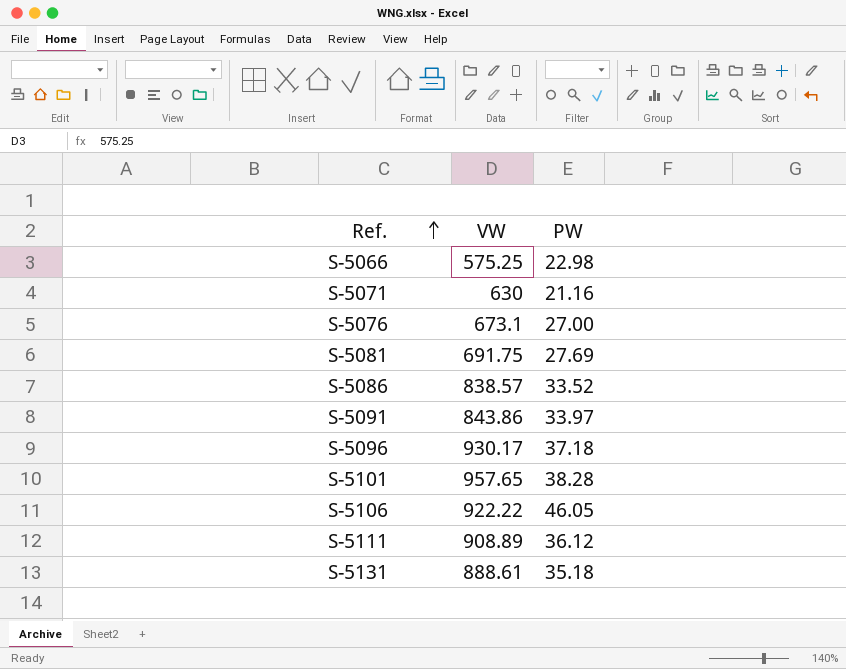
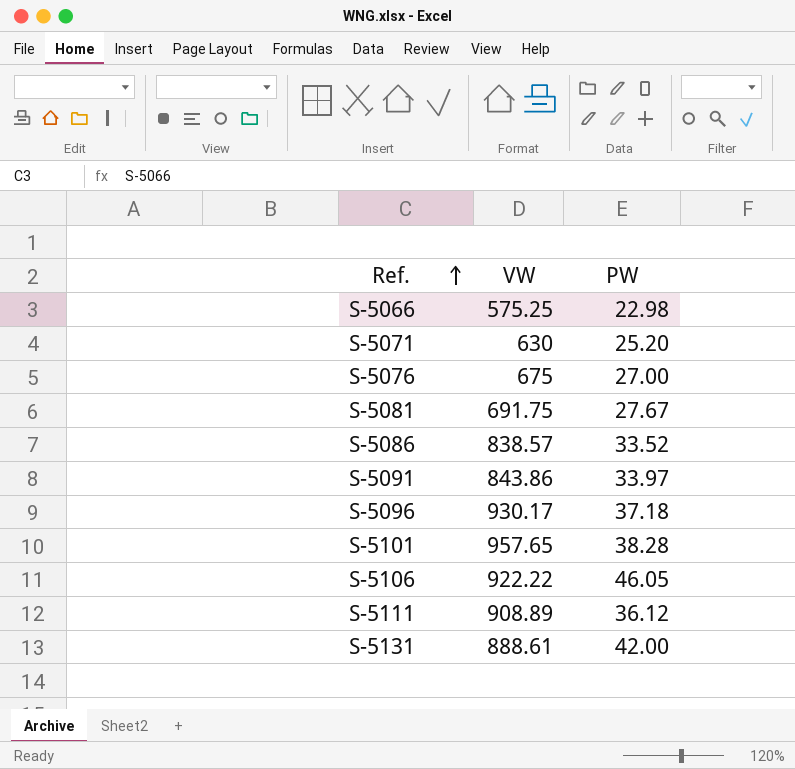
S-5071 | PW: 21.16 -> 25.20
S-5076 | VW: 673.1 -> 675
S-5081 | PW: 27.69 -> 27.67
S-5131 | PW: 35.18 -> 42.00

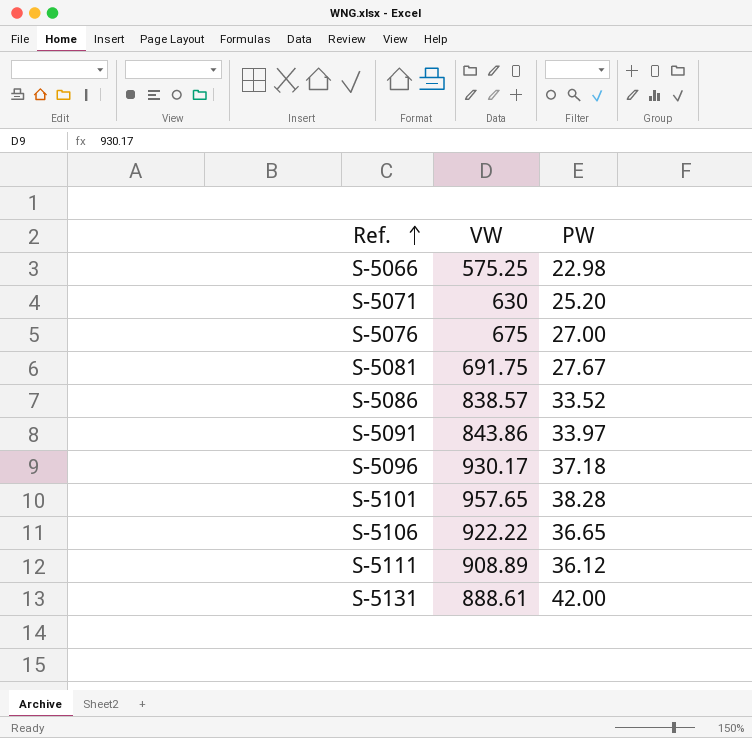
S-5106 | PW: 46.05 -> 36.65

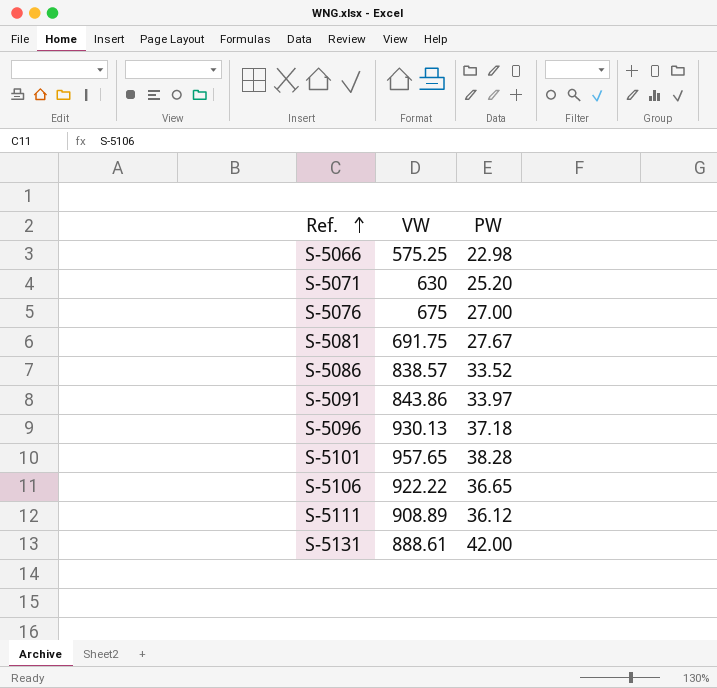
S-5096 | VW: 930.17 -> 930.13

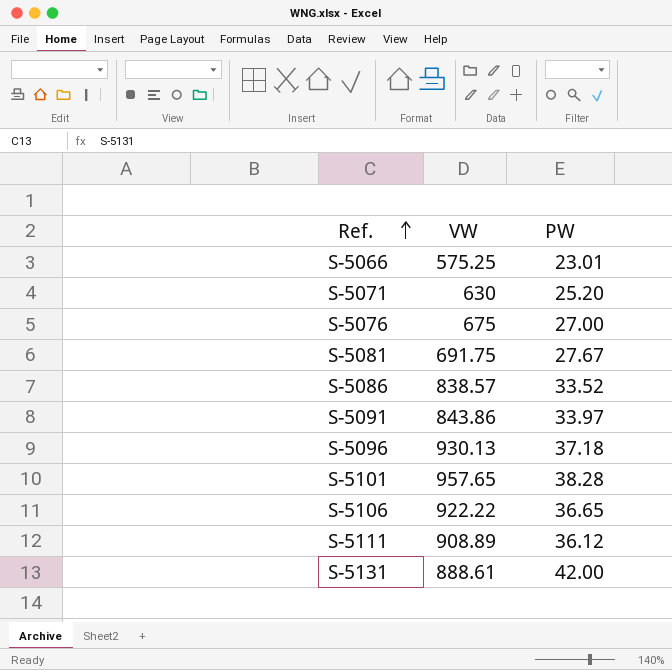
S-5066 | PW: 22.98 -> 23.01

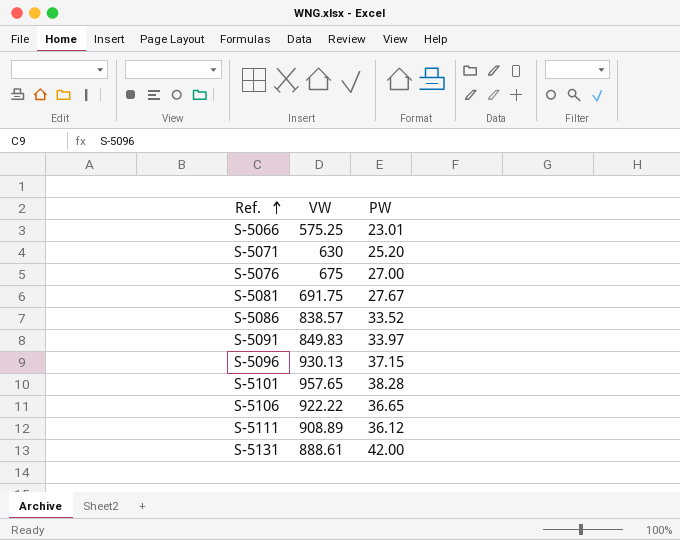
S-5091 | VW: 843.86 -> 849.83
S-5096 | PW: 37.18 -> 37.15

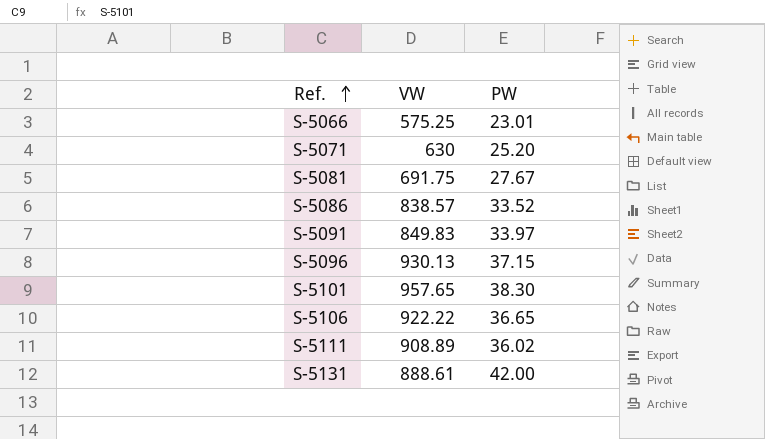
row S-5076: 675 | 27.00 -> none
S-5101 | PW: 38.28 -> 38.30
S-5111 | PW: 36.12 -> 36.02

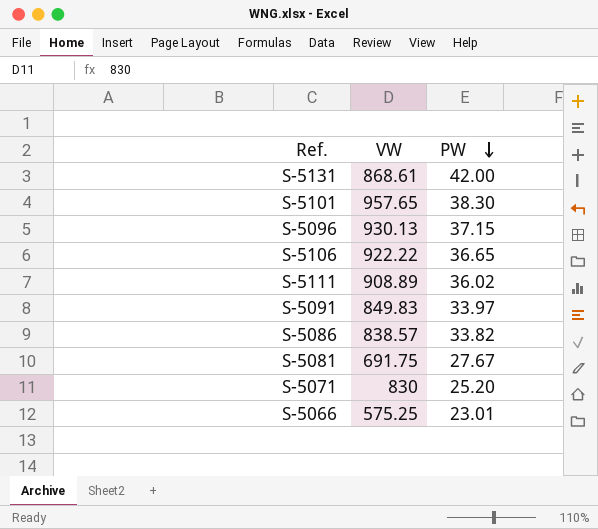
row order: Ref. ascending -> PW descending
S-5131 | VW: 888.61 -> 868.61
S-5086 | PW: 33.52 -> 33.82
S-5071 | VW: 630 -> 830

